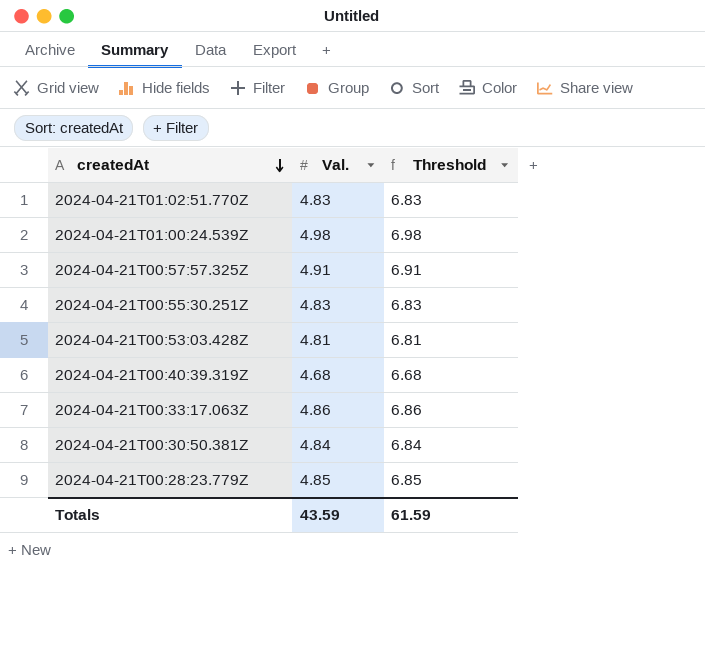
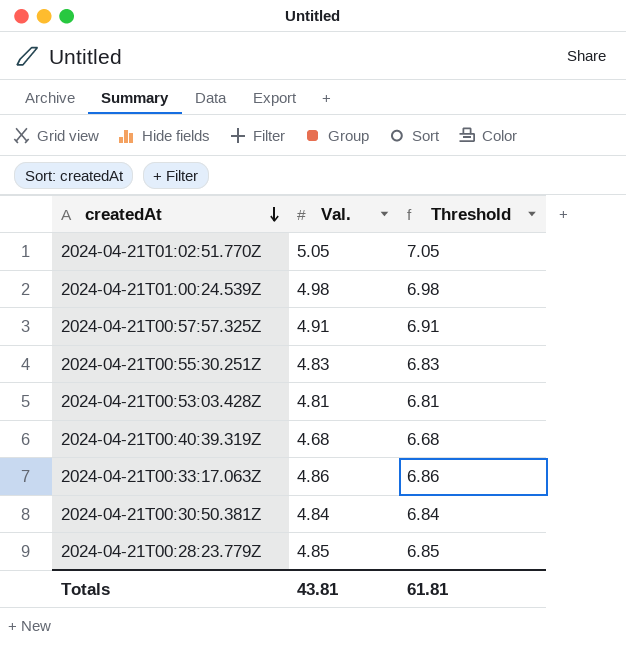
2024-04-21T01:02:51.770Z | Val.: 4.83 -> 5.05
2024-04-21T01:02:51.770Z | Threshold: 6.83 -> 7.05
Totals | Val.: 43.59 -> 43.81
Totals | Threshold: 61.59 -> 61.81

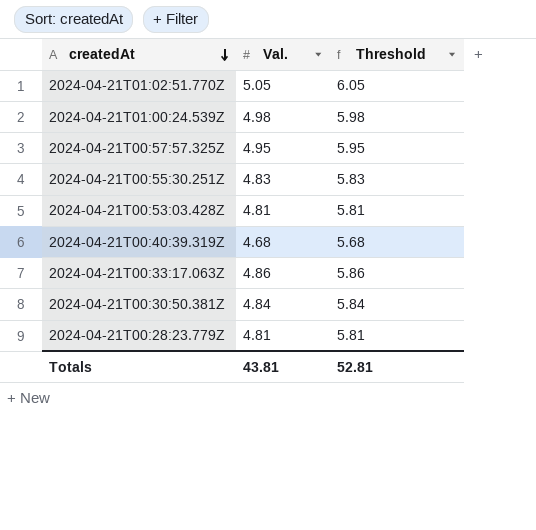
column Threshold | formula: [Val.] + 2 -> [Val.] + 1
2024-04-21T00:57:57.325Z | Val.: 4.91 -> 4.95
2024-04-21T00:28:23.779Z | Val.: 4.85 -> 4.81
Totals | Threshold: 61.81 -> 52.81

